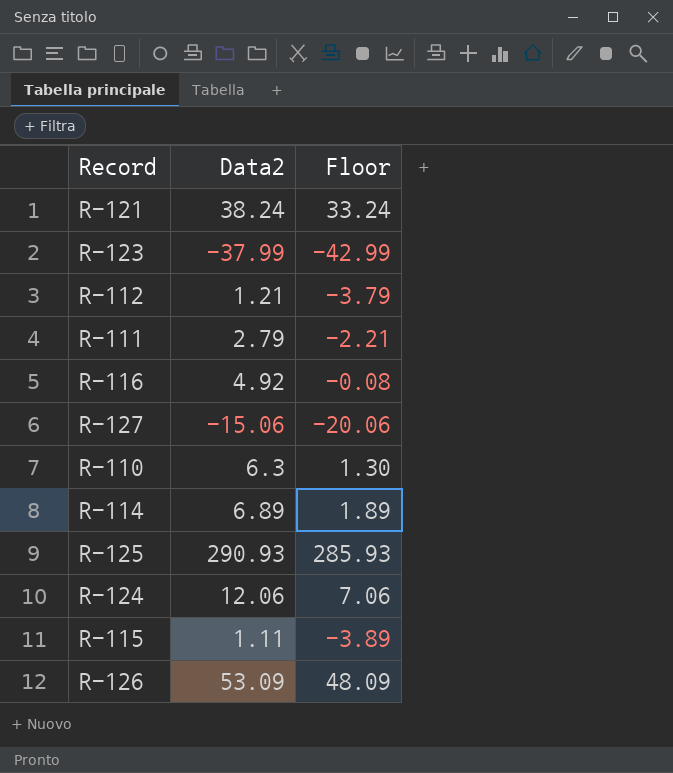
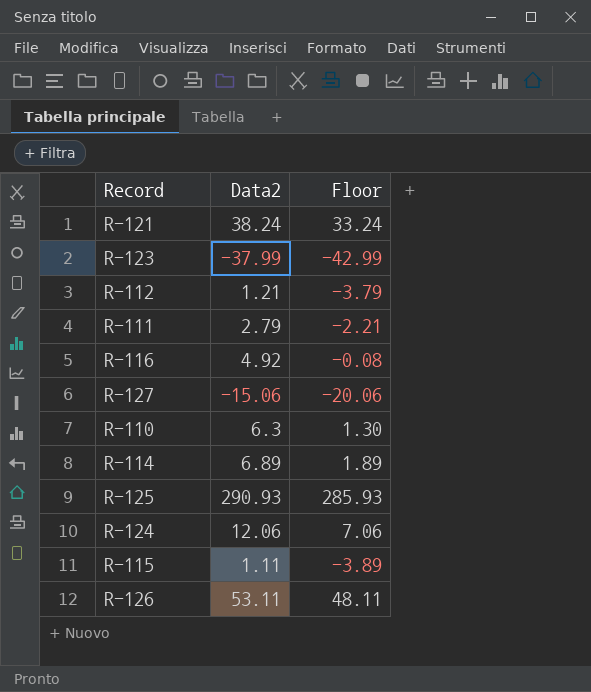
R-126 | Data2: 53.09 -> 53.11
R-126 | Floor: 48.09 -> 48.11

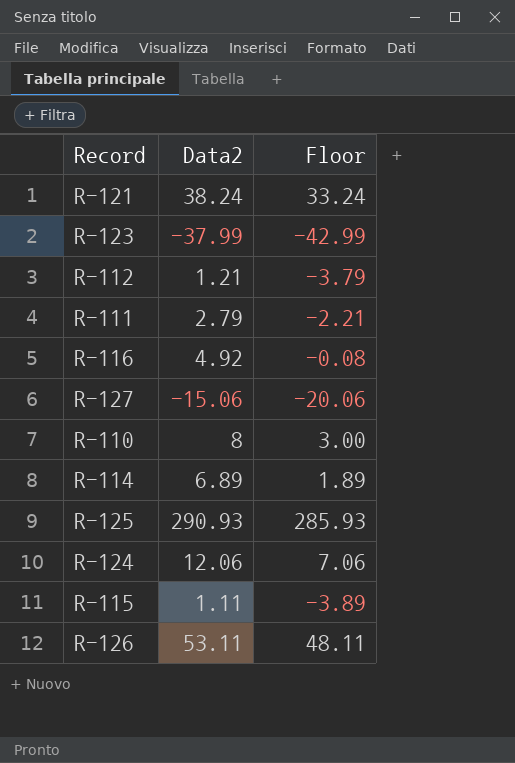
R-110 | Data2: 6.3 -> 8
R-110 | Floor: 1.30 -> 3.00

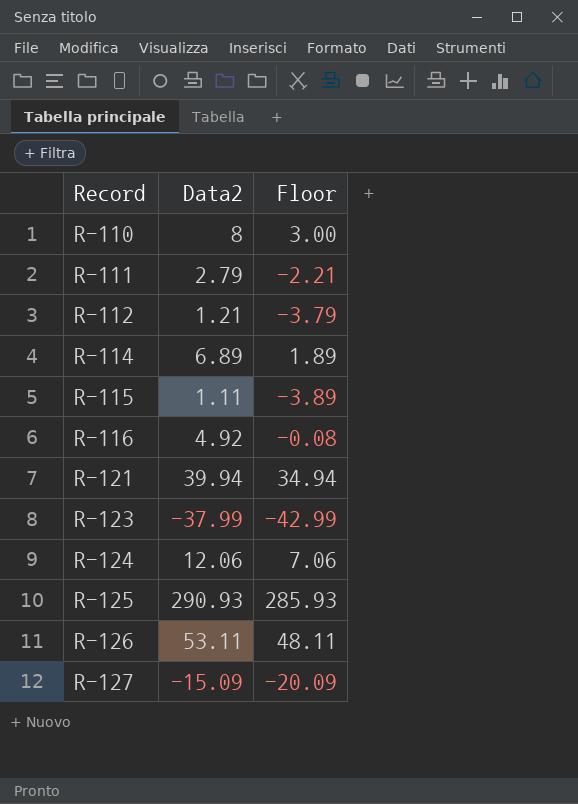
row order: none -> Record ascending
R-121 | Data2: 38.24 -> 39.94
R-121 | Floor: 33.24 -> 34.94
R-127 | Data2: -15.06 -> -15.09
R-127 | Floor: -20.06 -> -20.09

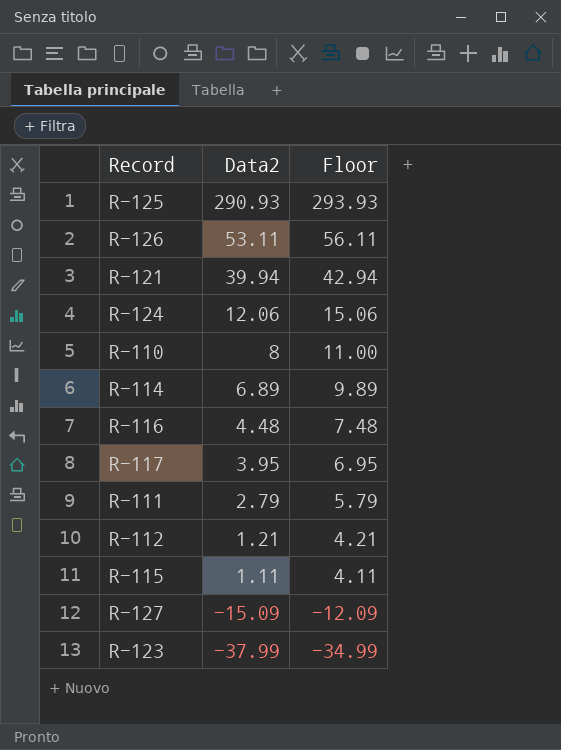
row order: Record ascending -> Data2 descending
column Floor | formula: [Data2] - 5 -> [Data2] + 3
R-116 | Data2: 4.92 -> 4.48
row R-117: none -> 3.95 | 6.95

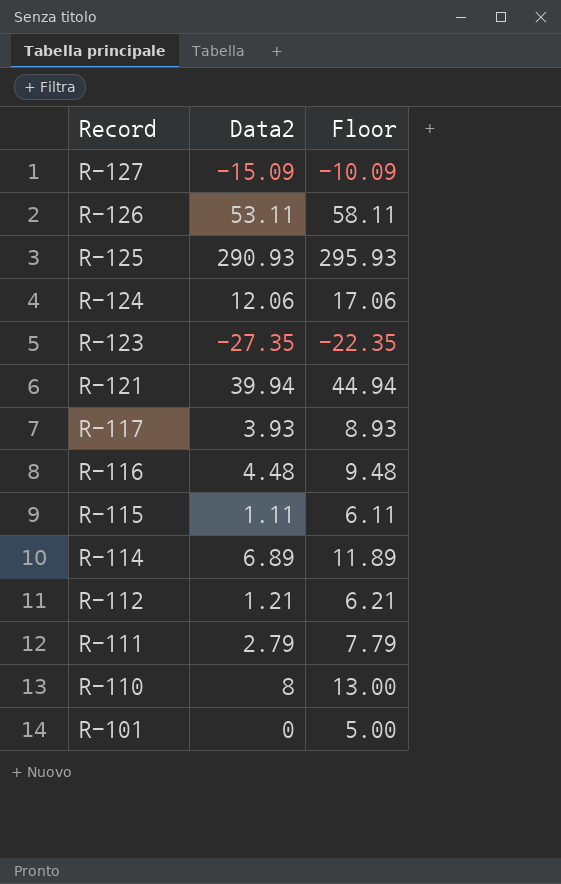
row order: Data2 descending -> Record descending
column Floor | formula: [Data2] + 3 -> [Data2] + 5
R-123 | Data2: -37.99 -> -27.35
R-117 | Data2: 3.95 -> 3.93
row R-101: none -> 0 | 5.00

